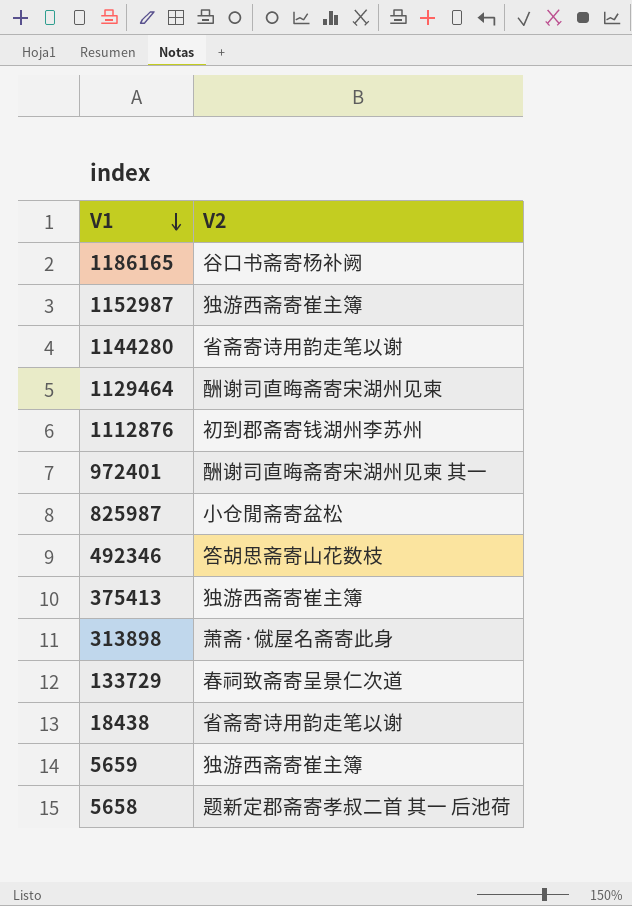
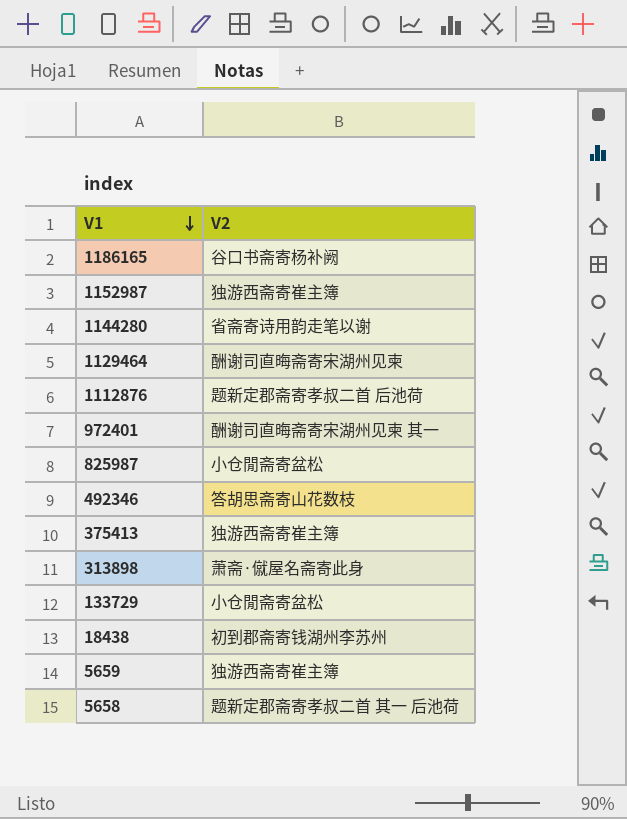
1112876 | V2: 初到郡斋寄钱湖州李苏州 -> 题新定郡斋寄孝叔二首 后池荷
133729 | V2: 春祠致斋寄呈景仁次道 -> 小仓閒斋寄盆松
18438 | V2: 省斋寄诗用韵走笔以谢 -> 初到郡斋寄钱湖州李苏州

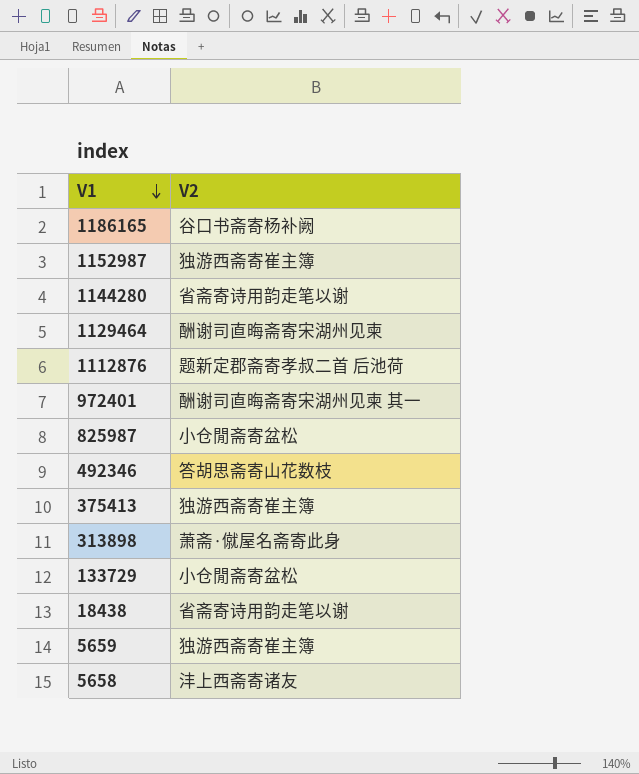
18438 | V2: 初到郡斋寄钱湖州李苏州 -> 省斋寄诗用韵走笔以谢
5658 | V2: 题新定郡斋寄孝叔二首 其一 后池荷 -> 沣上西斋寄诸友

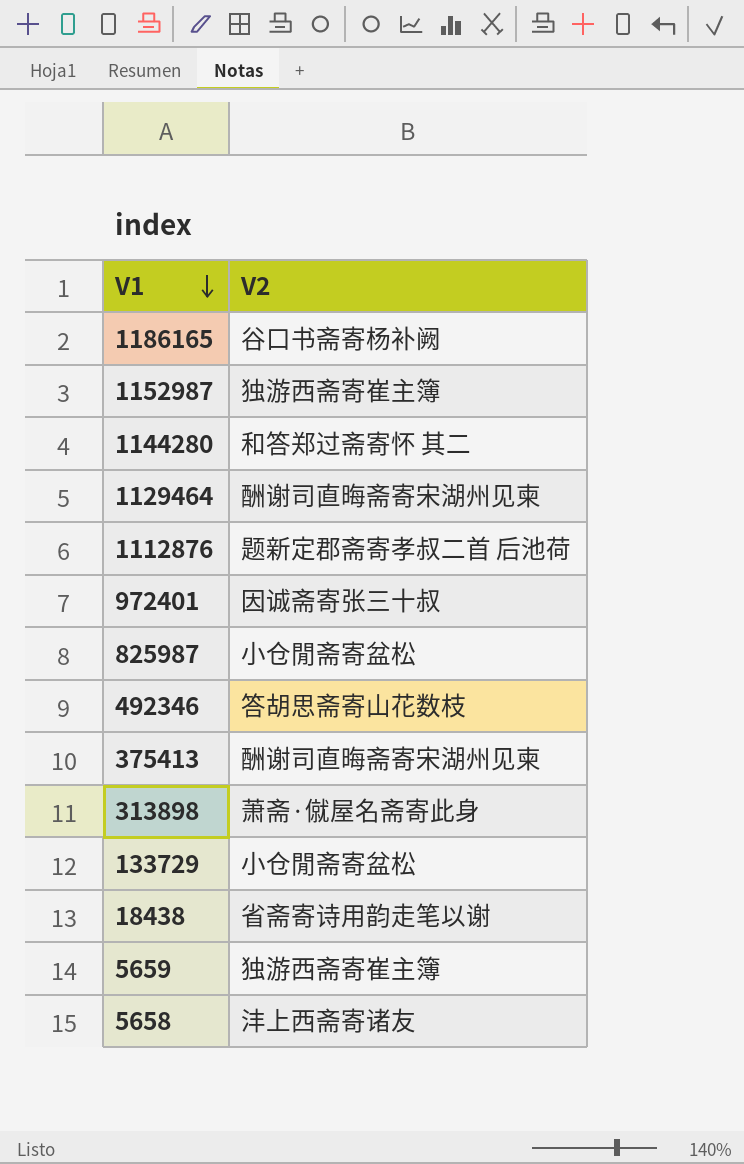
1144280 | V2: 省斋寄诗用韵走笔以谢 -> 和答郑过斋寄怀 其二
972401 | V2: 酬谢司直晦斋寄宋湖州见柬 其一 -> 因诚斋寄张三十叔
375413 | V2: 独游西斋寄崔主簿 -> 酬谢司直晦斋寄宋湖州见柬

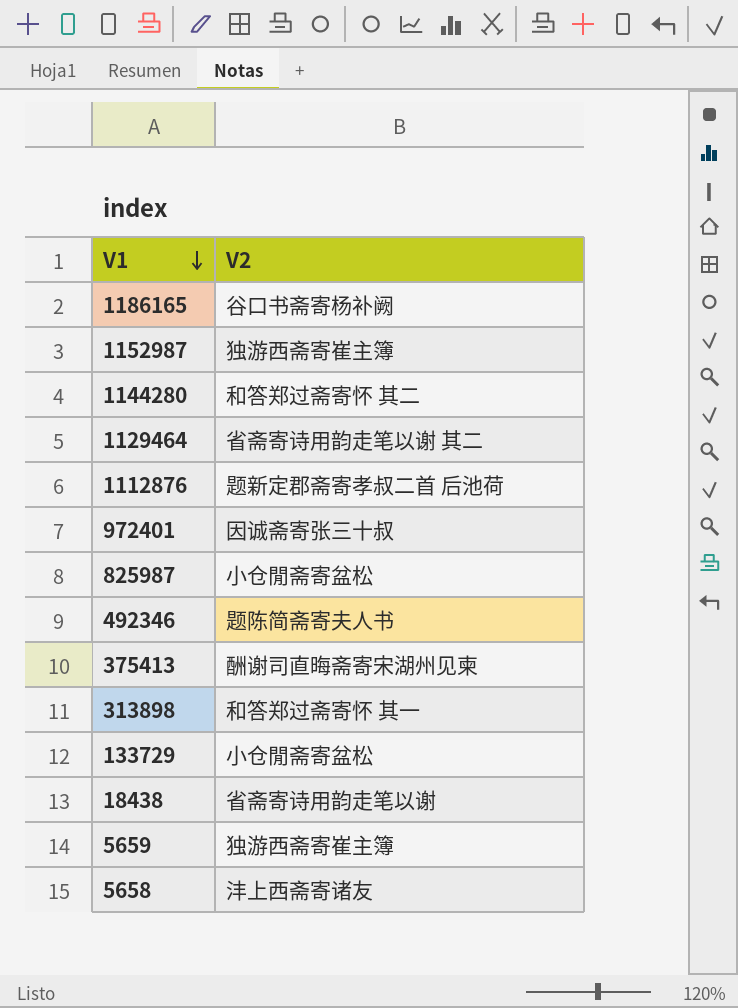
1129464 | V2: 酬谢司直晦斋寄宋湖州见柬 -> 省斋寄诗用韵走笔以谢 其二
492346 | V2: 答胡思斋寄山花数枝 -> 题陈简斋寄夫人书
313898 | V2: 萧斋·僦屋名斋寄此身 -> 和答郑过斋寄怀 其一

